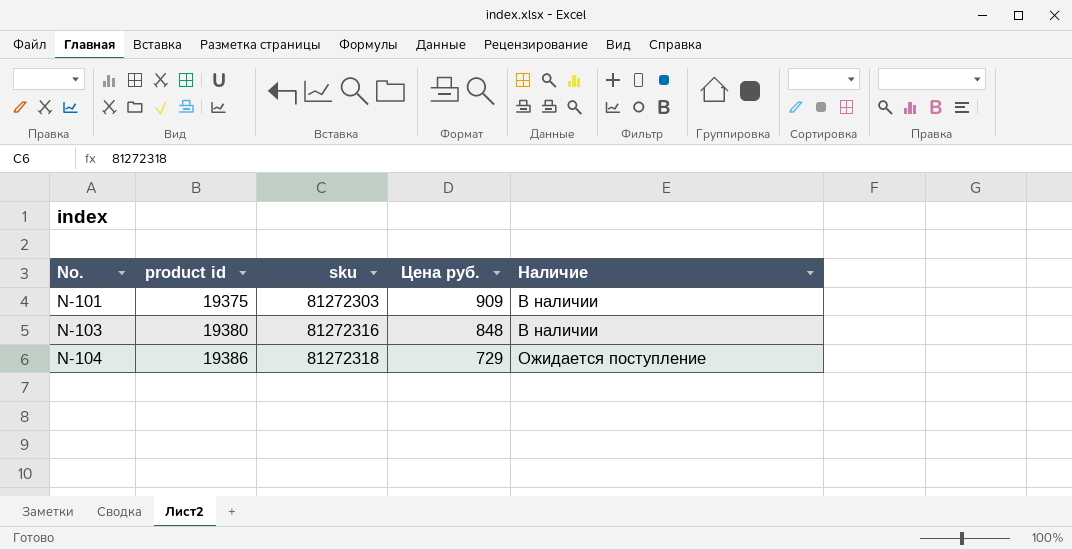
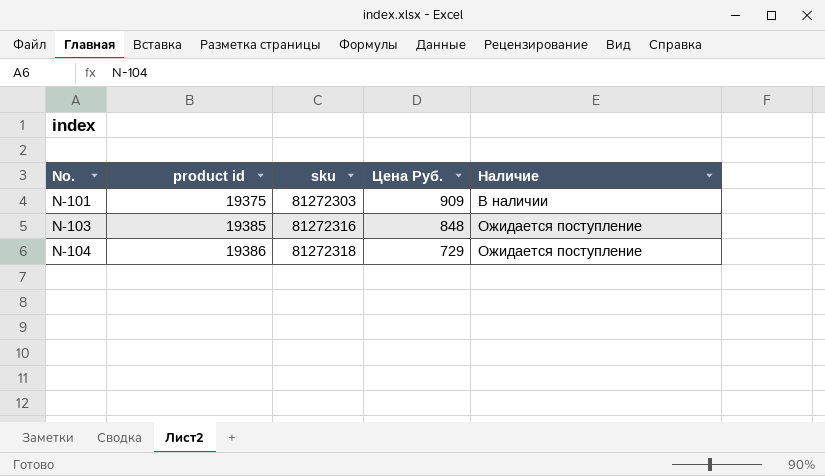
column name: Цена руб. -> Цена Руб.
N-103 | product id: 19380 -> 19385
N-103 | Наличие: В наличии -> Ожидается поступление

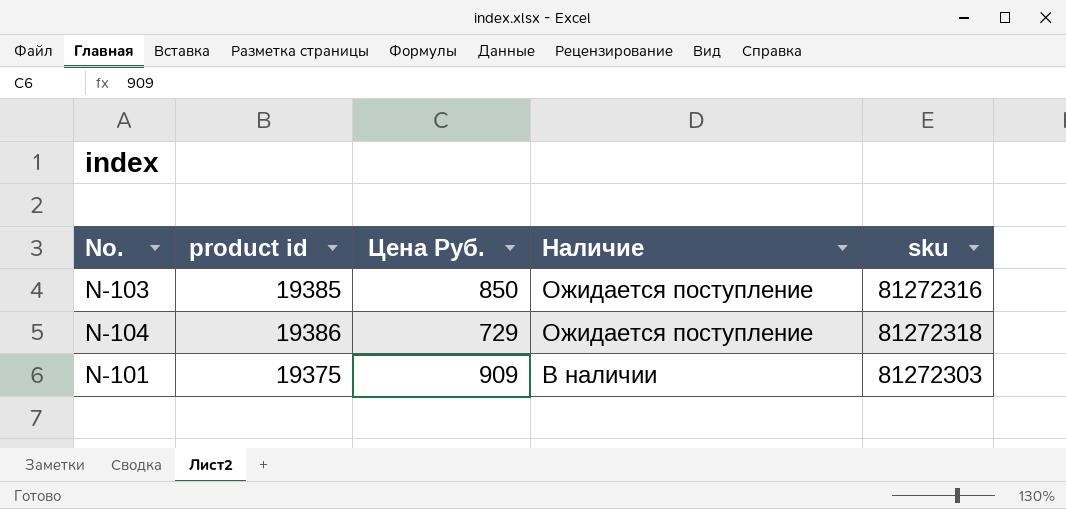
row order: No. ascending -> Наличие descending
column sku | position: 3 -> 5
N-103 | Цена Руб.: 848 -> 850

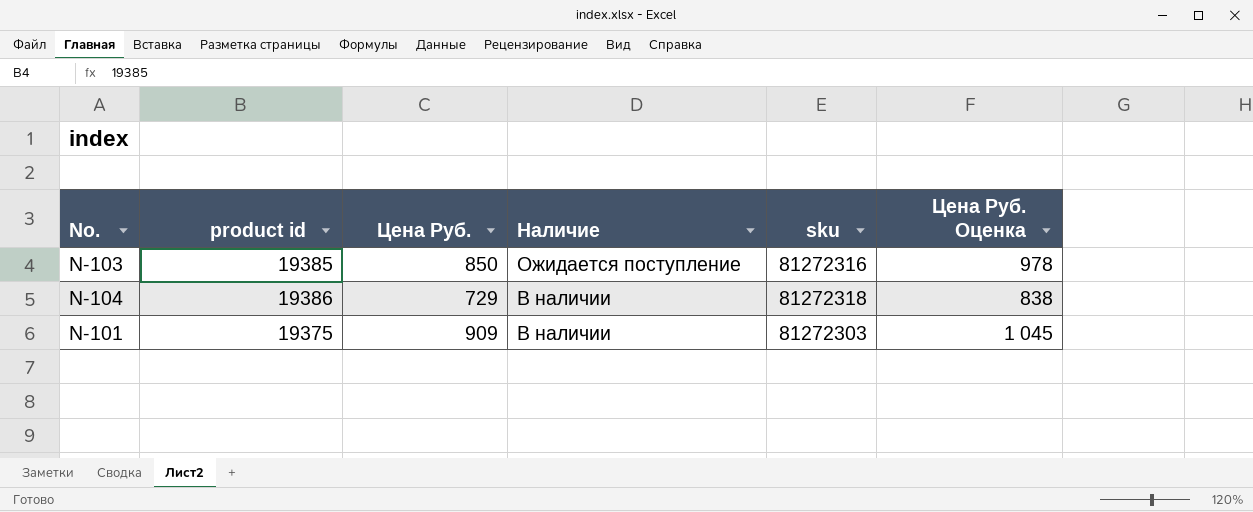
column Цена Руб. Оценка | formula: none -> [Цена Руб.] * 1,15
N-104 | Наличие: Ожидается поступление -> В наличии

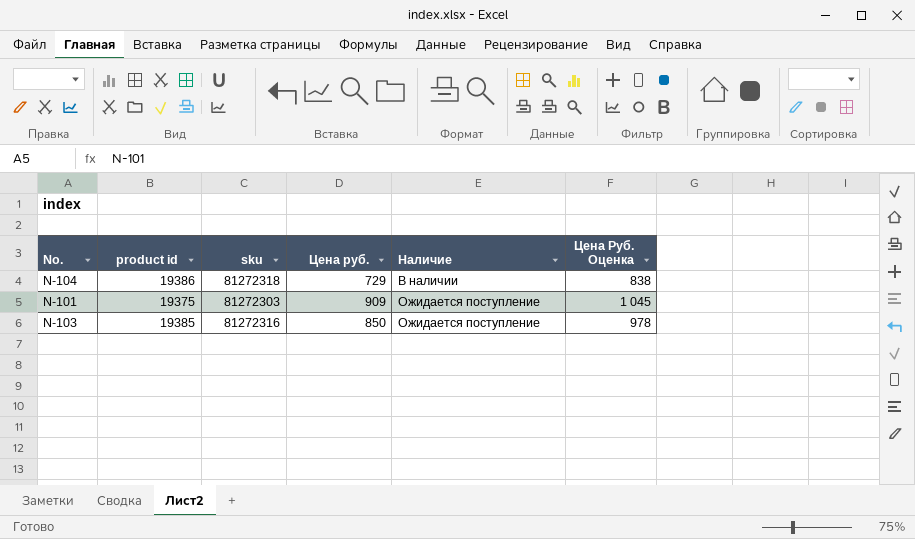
row order: Наличие descending -> Наличие ascending
column sku | position: 5 -> 3
column name: Цена Руб. -> Цена руб.
N-101 | Наличие: В наличии -> Ожидается поступление

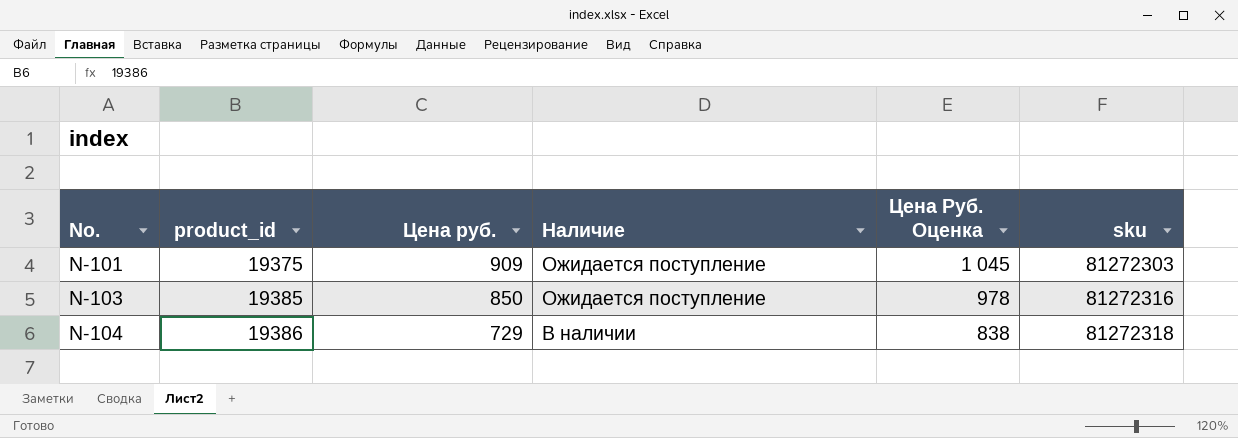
row order: Наличие ascending -> No. ascending
column name: product id -> product_id
column sku | position: 3 -> 6

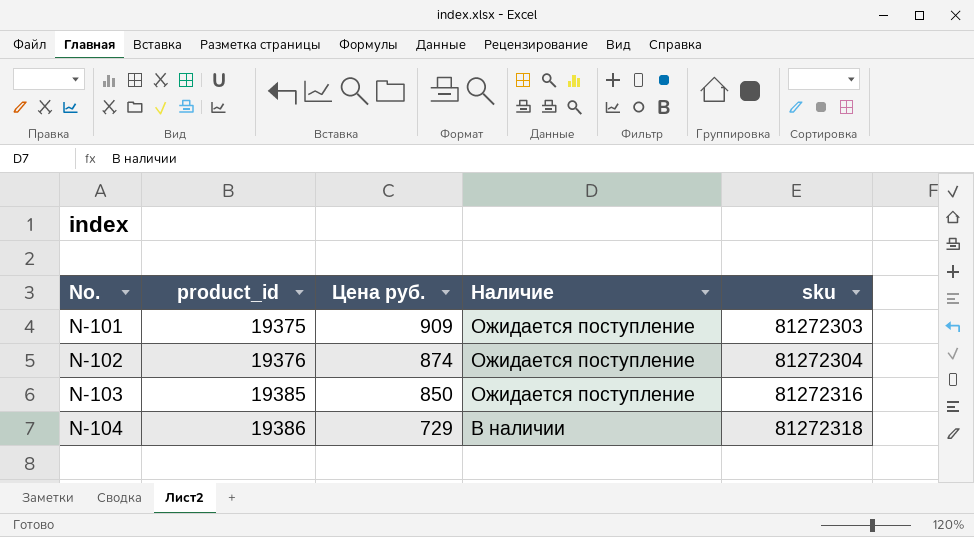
column Цена Руб. Оценка | formula: [Цена руб.] * 1,15 -> none
row N-102: none -> 19376 | 874 | Ожидается поступление | 81272304

